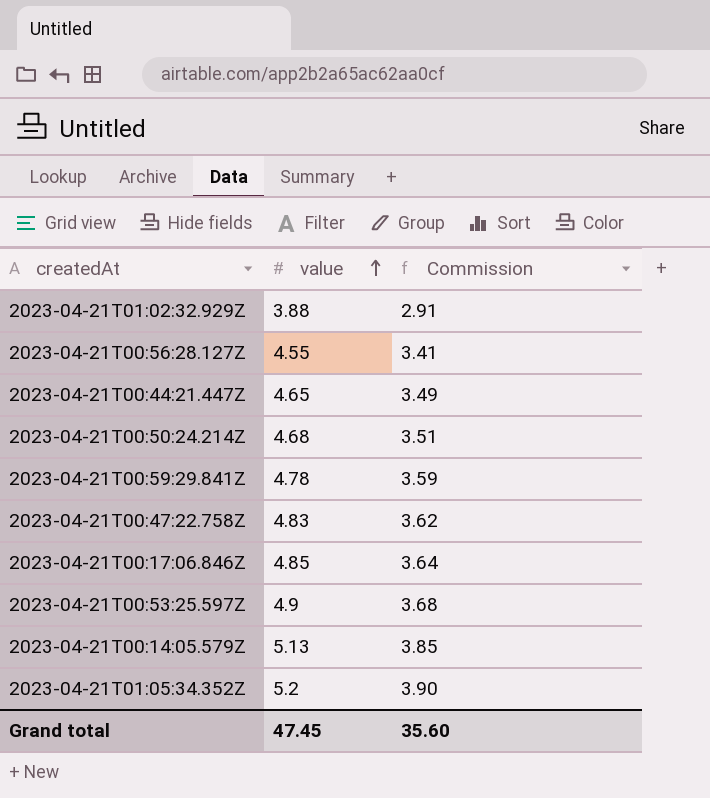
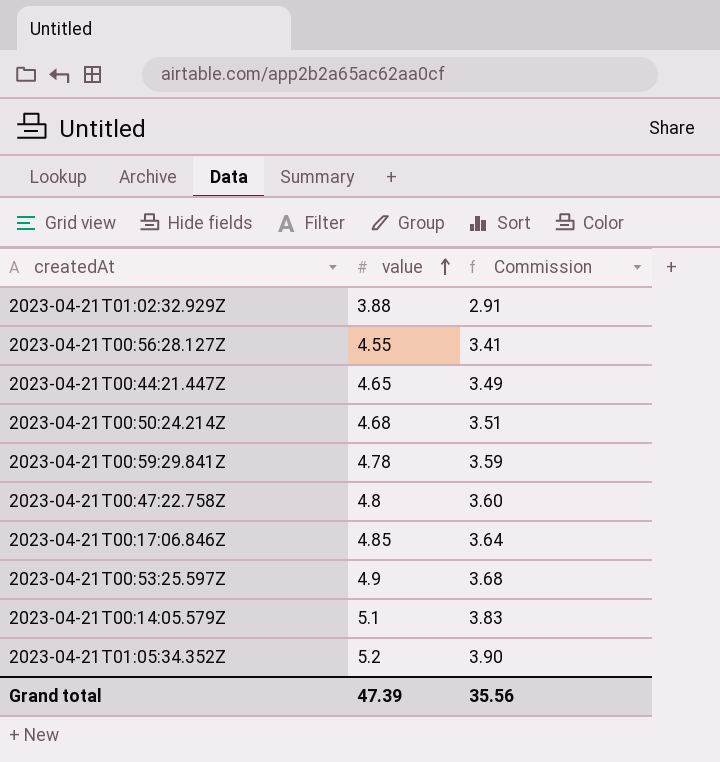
2023-04-21T00:47:22.758Z | value: 4.83 -> 4.8
2023-04-21T00:47:22.758Z | Commission: 3.62 -> 3.60
2023-04-21T00:14:05.579Z | value: 5.13 -> 5.1
2023-04-21T00:14:05.579Z | Commission: 3.85 -> 3.83
Grand total | value: 47.45 -> 47.39
Grand total | Commission: 35.60 -> 35.56

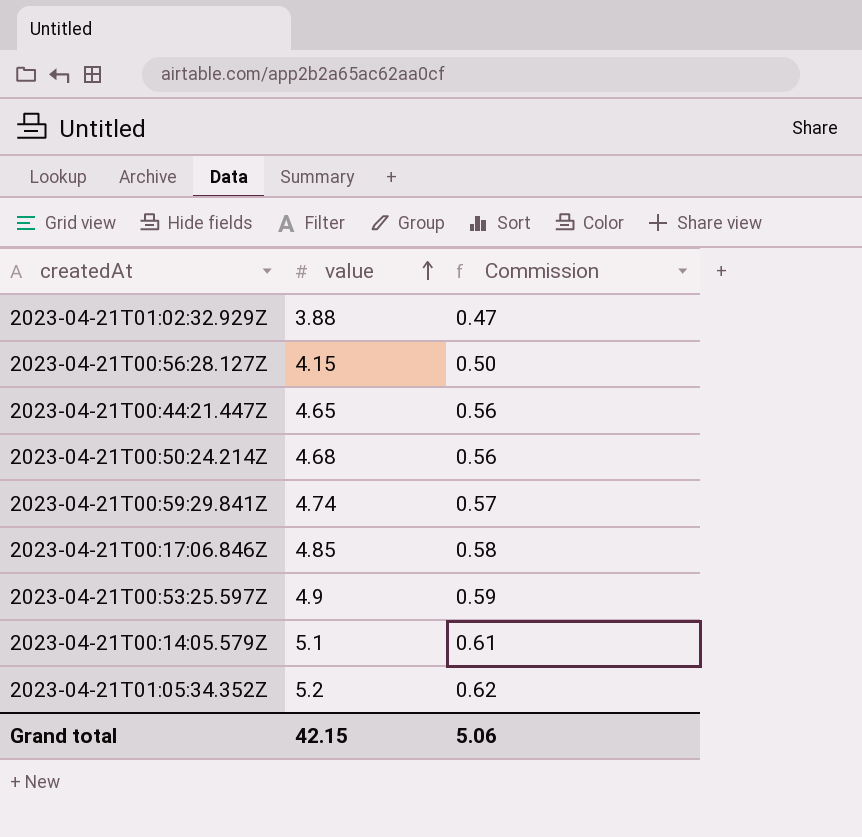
column Commission | formula: [value] * 0.75 -> [value] * 0.12
row 2023-04-21T00:47:22.758Z: 4.8 | 3.60 -> none
2023-04-21T00:56:28.127Z | value: 4.55 -> 4.15
2023-04-21T00:59:29.841Z | value: 4.78 -> 4.74
Grand total | value: 47.39 -> 42.15
Grand total | Commission: 35.56 -> 5.06

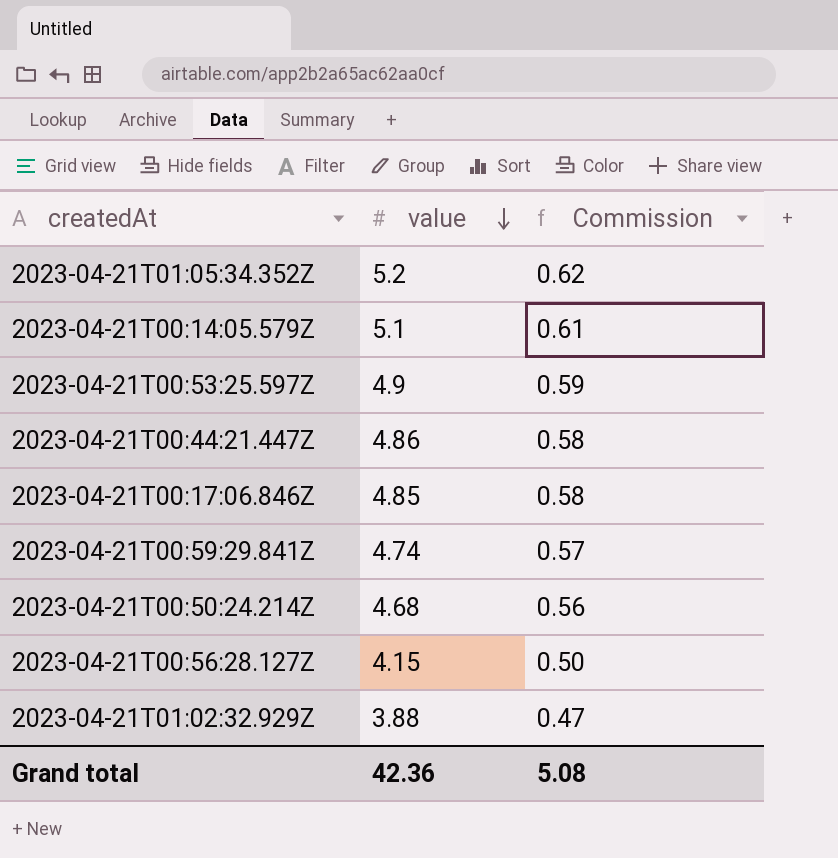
row order: value ascending -> value descending
2023-04-21T00:44:21.447Z | value: 4.65 -> 4.86
2023-04-21T00:44:21.447Z | Commission: 0.56 -> 0.58
Grand total | value: 42.15 -> 42.36
Grand total | Commission: 5.06 -> 5.08

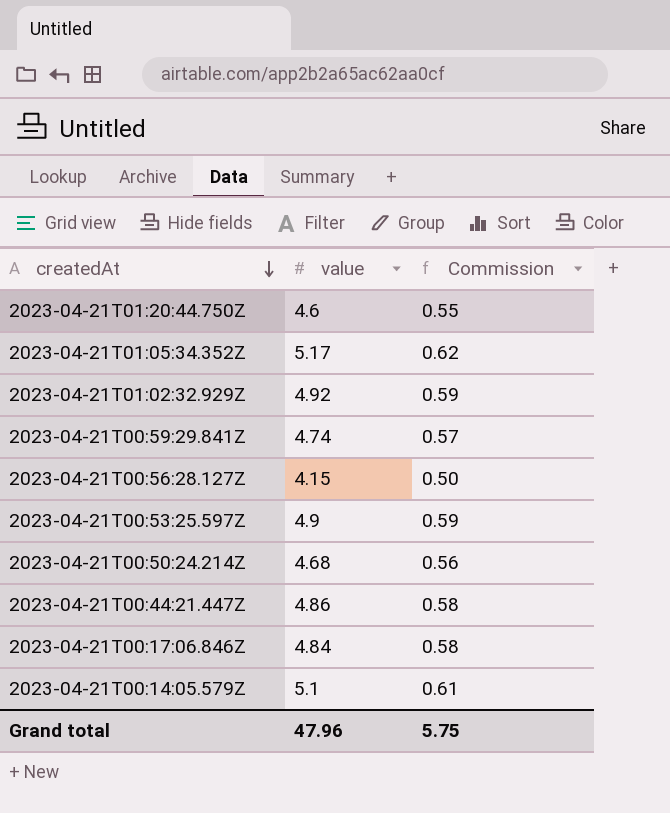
row order: value descending -> createdAt descending
row 2023-04-21T01:20:44.750Z: none -> 4.6 | 0.55
2023-04-21T01:05:34.352Z | value: 5.2 -> 5.17
2023-04-21T01:02:32.929Z | value: 3.88 -> 4.92
2023-04-21T01:02:32.929Z | Commission: 0.47 -> 0.59
2023-04-21T00:17:06.846Z | value: 4.85 -> 4.84
Grand total | value: 42.36 -> 47.96
Grand total | Commission: 5.08 -> 5.75

